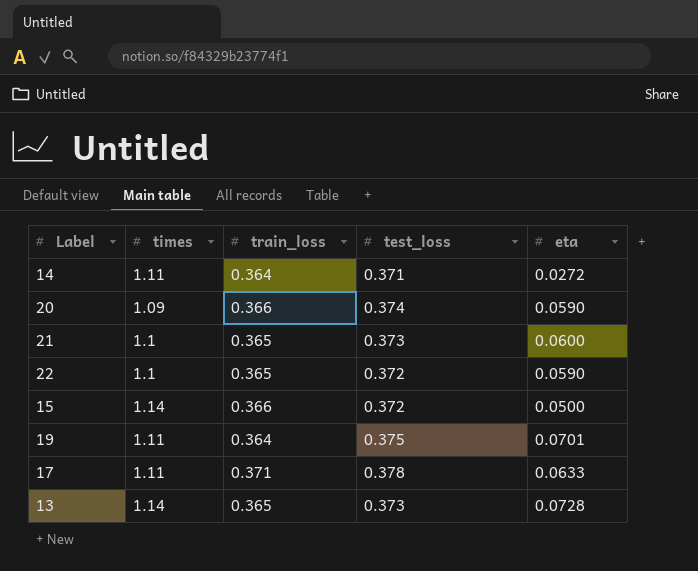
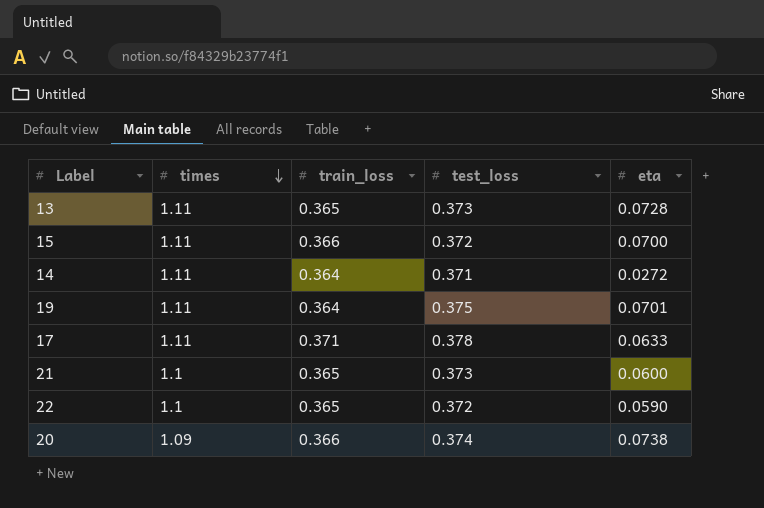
row order: none -> times descending
13 | times: 1.14 -> 1.11
15 | times: 1.14 -> 1.11
15 | eta: 0.0500 -> 0.0700
20 | eta: 0.0590 -> 0.0738

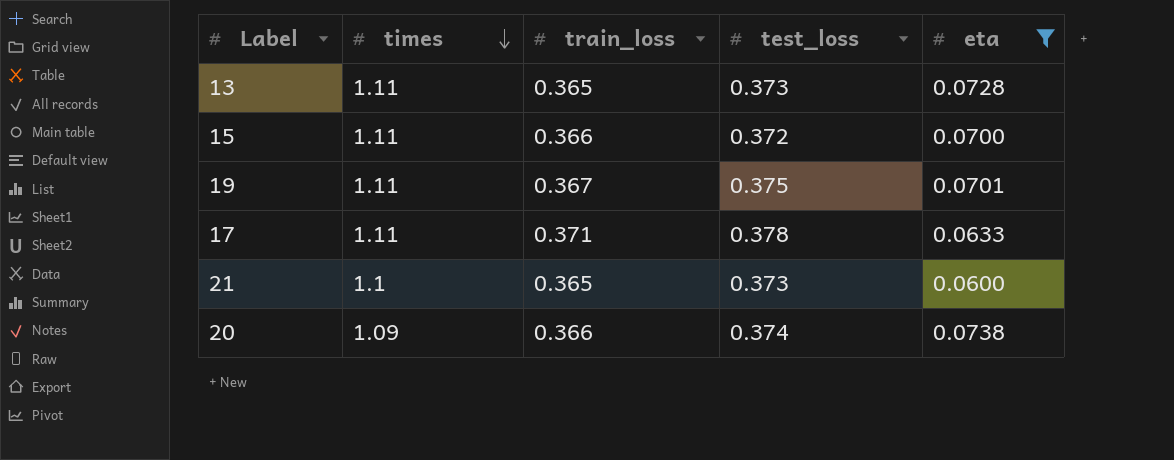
filter: none -> eta >= 0.0600
19 | train_loss: 0.364 -> 0.367

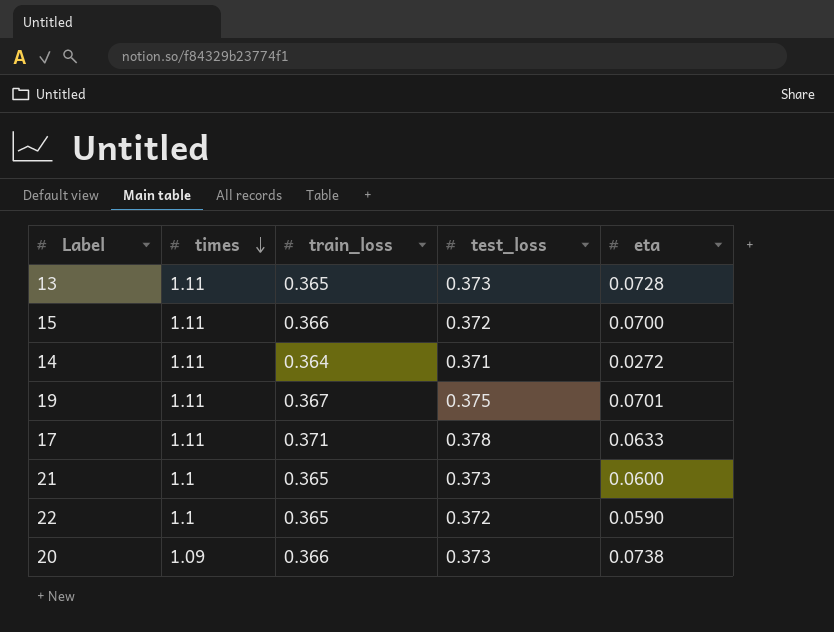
filter: eta >= 0.0600 -> none
20 | test_loss: 0.374 -> 0.373

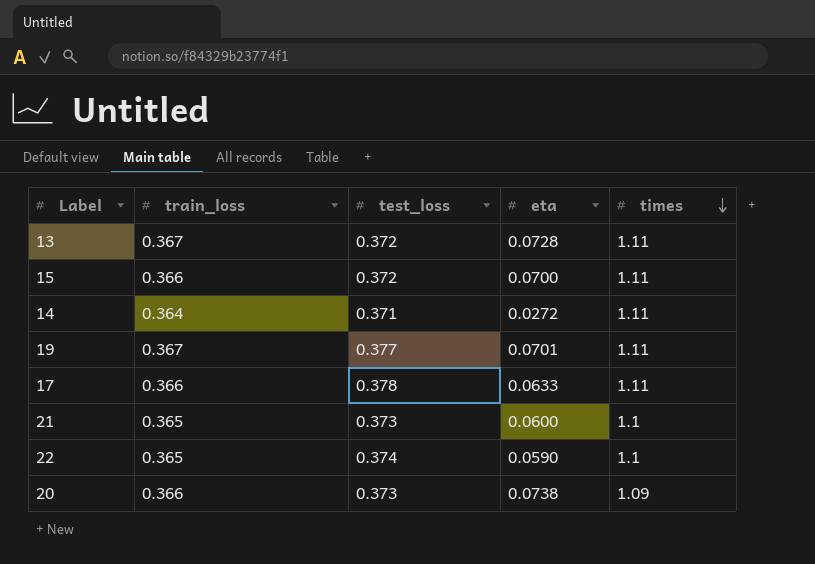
column times | position: 2 -> 5
13 | train_loss: 0.365 -> 0.367
13 | test_loss: 0.373 -> 0.372
19 | test_loss: 0.375 -> 0.377
17 | train_loss: 0.371 -> 0.366
22 | test_loss: 0.372 -> 0.374

